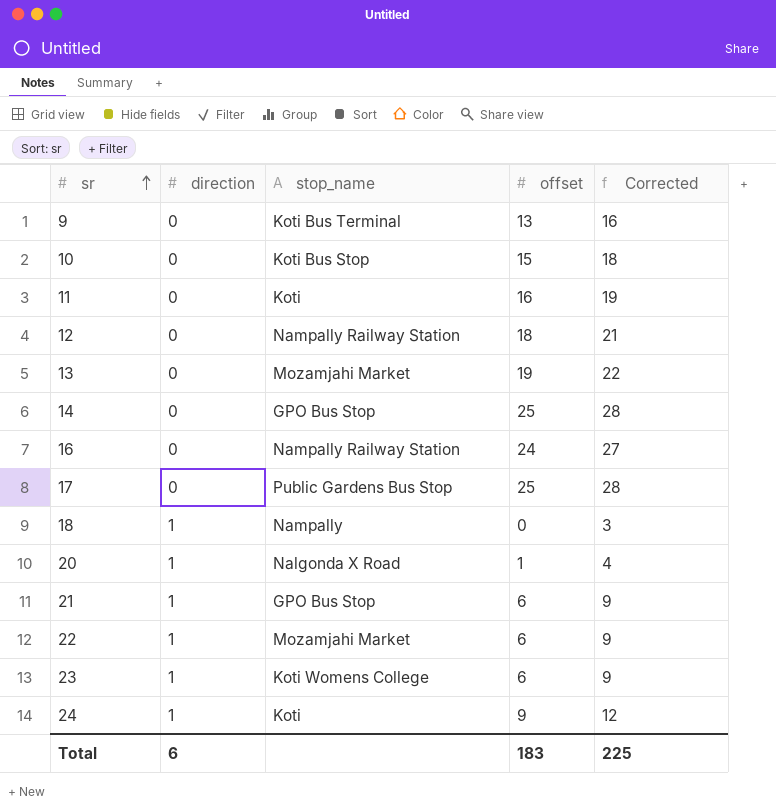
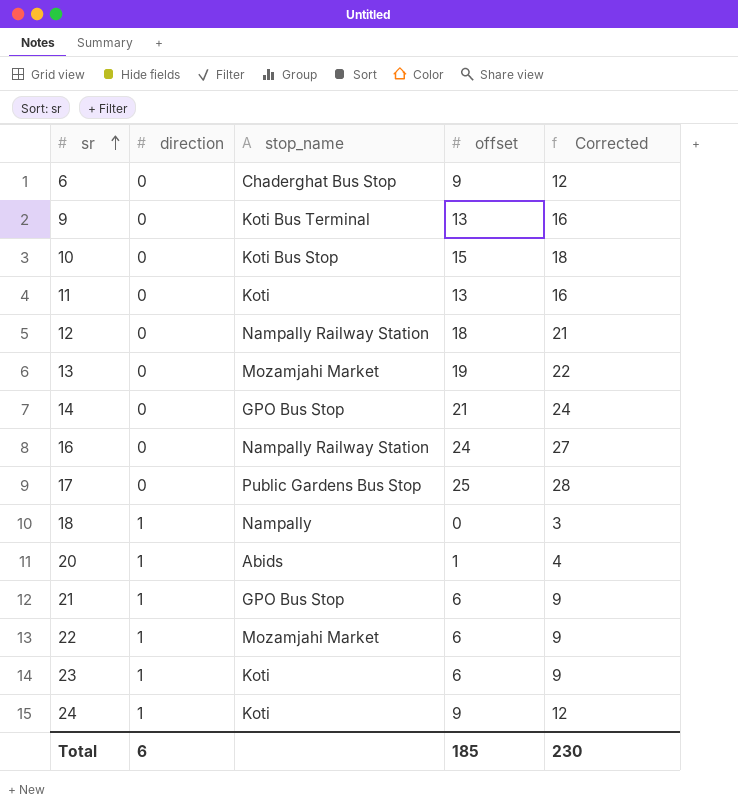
row 6: none -> 0 | Chaderghat Bus Stop | 9 | 12
11 | offset: 16 -> 13
11 | Corrected: 19 -> 16
14 | offset: 25 -> 21
14 | Corrected: 28 -> 24
20 | stop_name: Nalgonda X Road -> Abids
23 | stop_name: Koti Womens College -> Koti
Total | offset: 183 -> 185
Total | Corrected: 225 -> 230

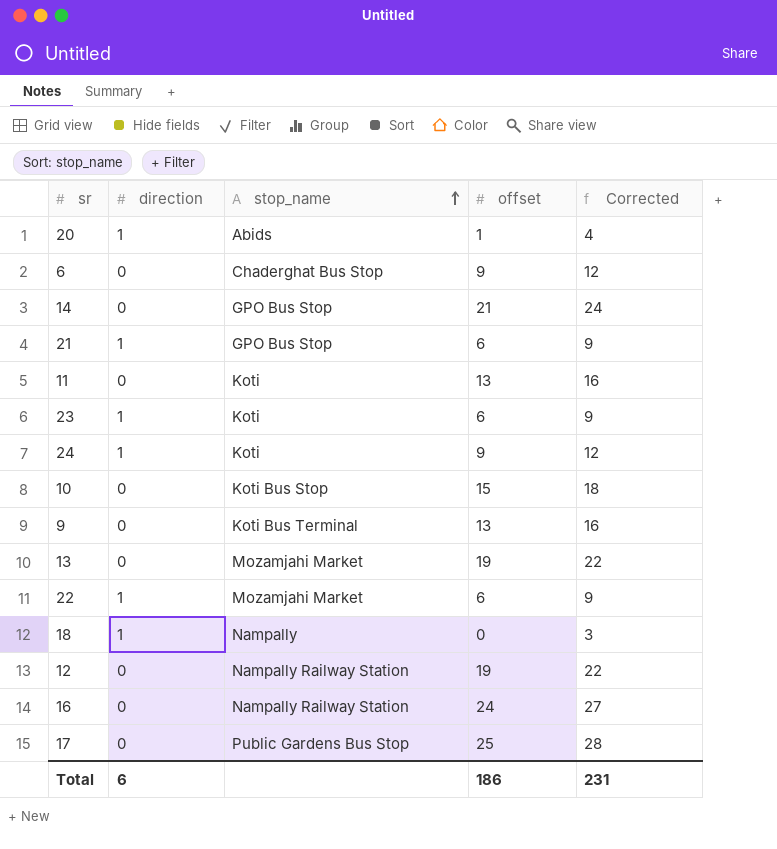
row order: sr ascending -> stop_name ascending
12 | offset: 18 -> 19
12 | Corrected: 21 -> 22
Total | offset: 185 -> 186
Total | Corrected: 230 -> 231

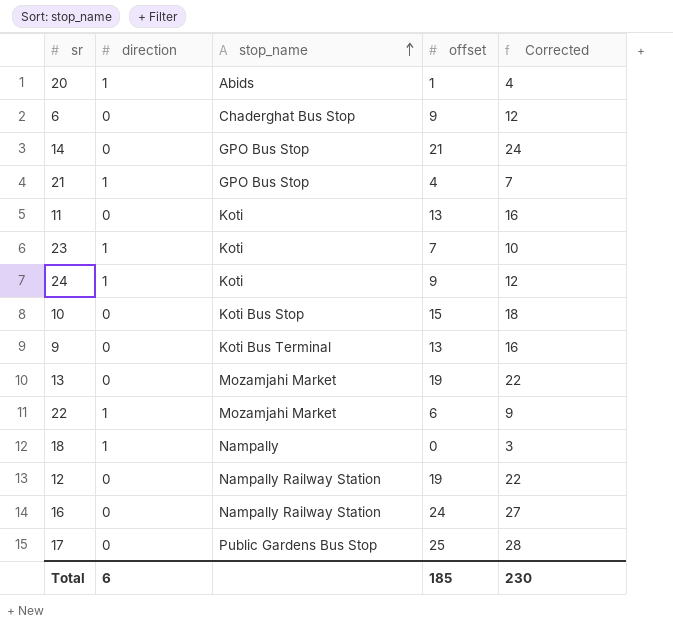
21 | offset: 6 -> 4
21 | Corrected: 9 -> 7
23 | offset: 6 -> 7
23 | Corrected: 9 -> 10
Total | offset: 186 -> 185
Total | Corrected: 231 -> 230

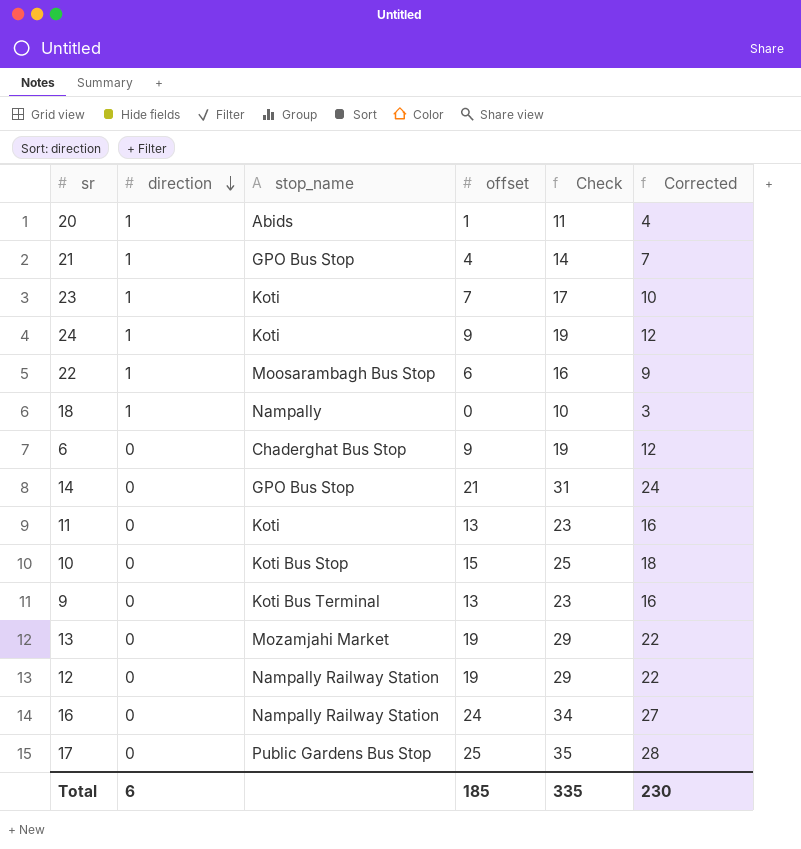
row order: stop_name ascending -> direction descending
column Check | formula: none -> [offset] + 10
22 | stop_name: Mozamjahi Market -> Moosarambagh Bus Stop

